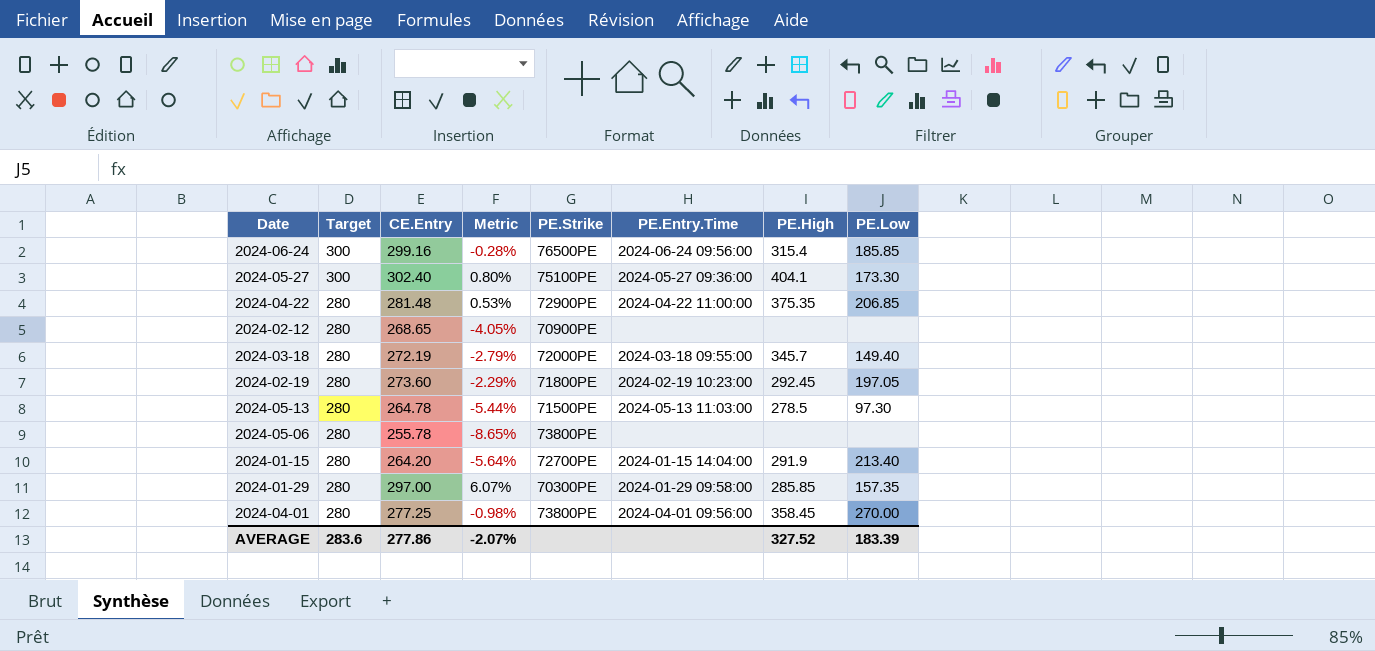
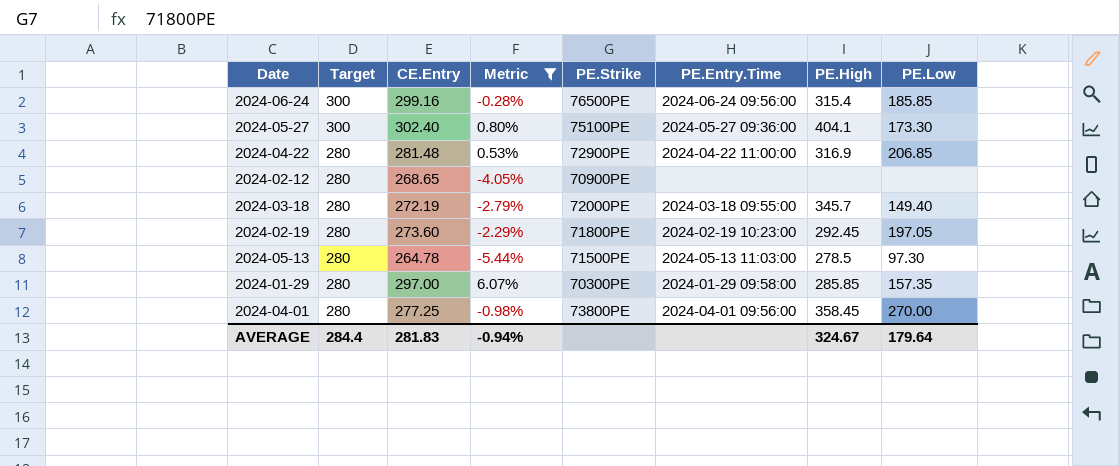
filter: none -> Metric >= -5.44%
2024-04-22 | PE.High: 375.35 -> 316.9
AVERAGE | Target: 283.6 -> 284.4
AVERAGE | CE.Entry: 277.86 -> 281.83
AVERAGE | Metric: -2.07% -> -0.94%
AVERAGE | PE.High: 327.52 -> 324.67
AVERAGE | PE.Low: 183.39 -> 179.64

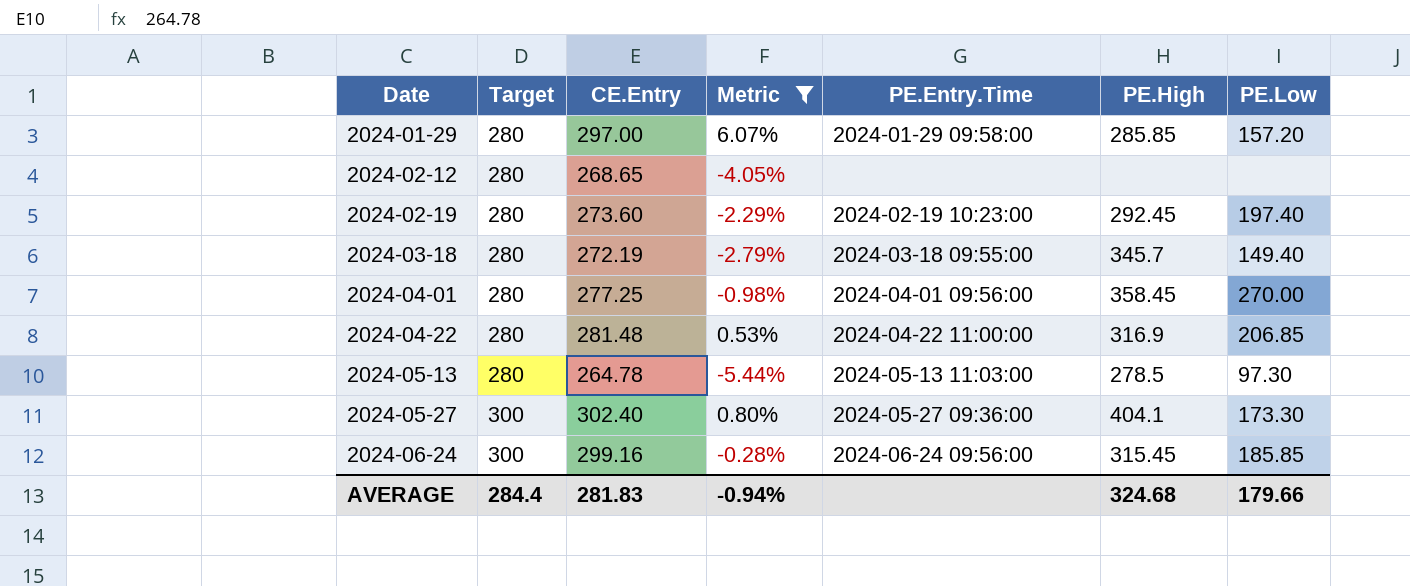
row order: Target descending -> Date ascending
column PE.Strike | position: 5 -> none
2024-01-29 | PE.Low: 157.35 -> 157.20
2024-02-19 | PE.Low: 197.05 -> 197.40
2024-06-24 | PE.High: 315.4 -> 315.45
AVERAGE | PE.High: 324.67 -> 324.68
AVERAGE | PE.Low: 179.64 -> 179.66

